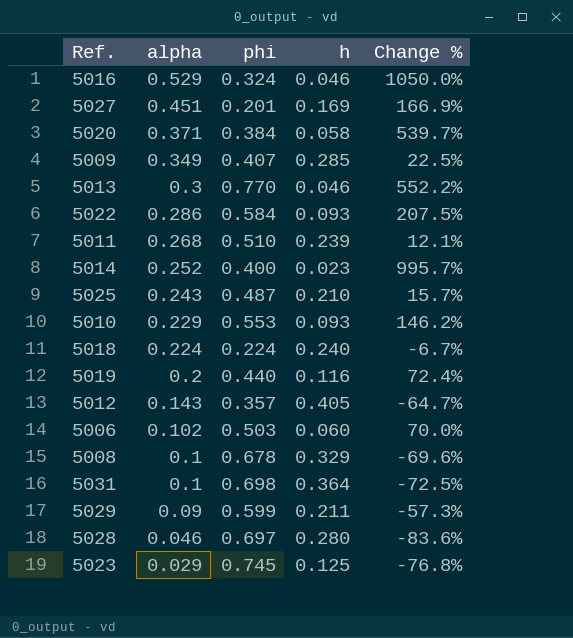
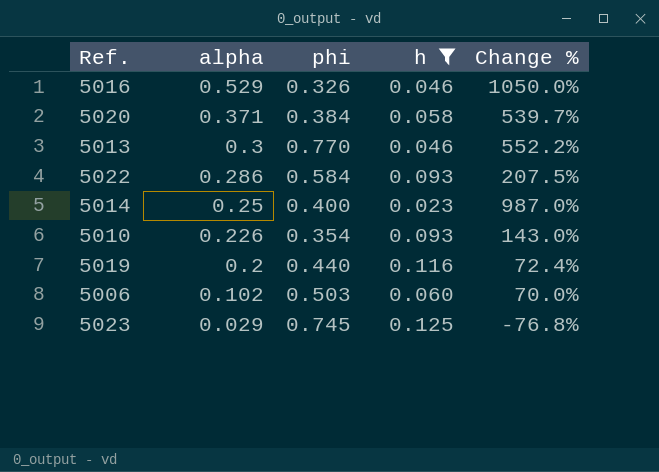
filter: none -> h <= 0.125
5016 | phi: 0.324 -> 0.326
5014 | alpha: 0.252 -> 0.25
5014 | Change %: 995.7% -> 987.0%
5010 | alpha: 0.229 -> 0.226
5010 | phi: 0.553 -> 0.354
5010 | Change %: 146.2% -> 143.0%

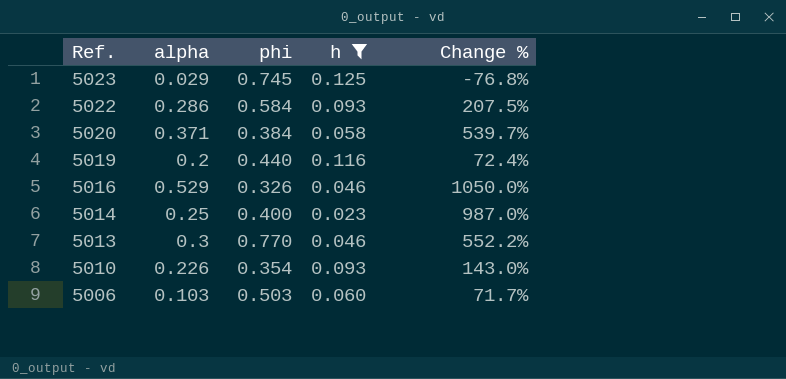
row order: alpha descending -> Ref. descending
5006 | alpha: 0.102 -> 0.103
5006 | Change %: 70.0% -> 71.7%

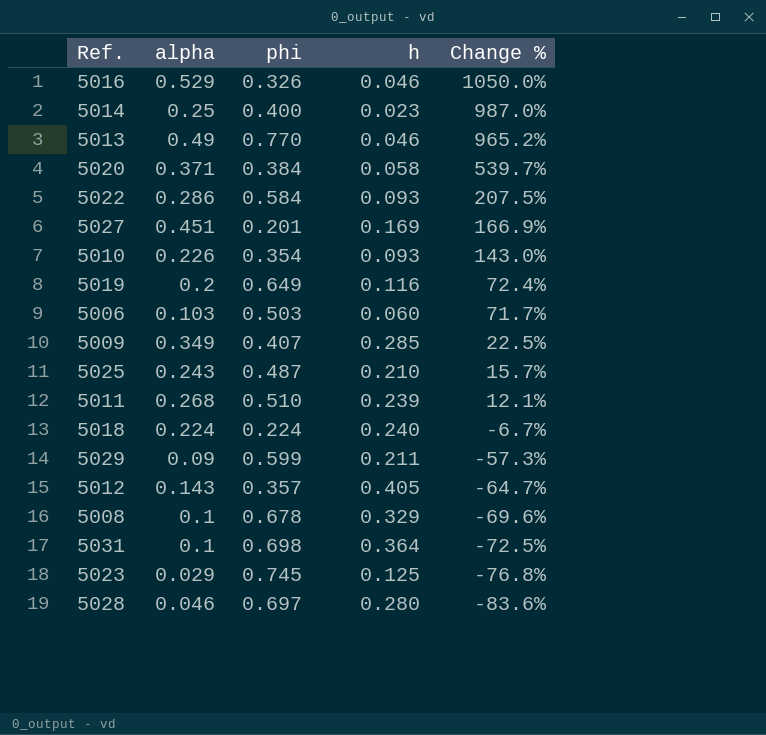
filter: h <= 0.125 -> none
row order: Ref. descending -> Change % descending
5013 | alpha: 0.3 -> 0.49
5013 | Change %: 552.2% -> 965.2%
5019 | phi: 0.440 -> 0.649

